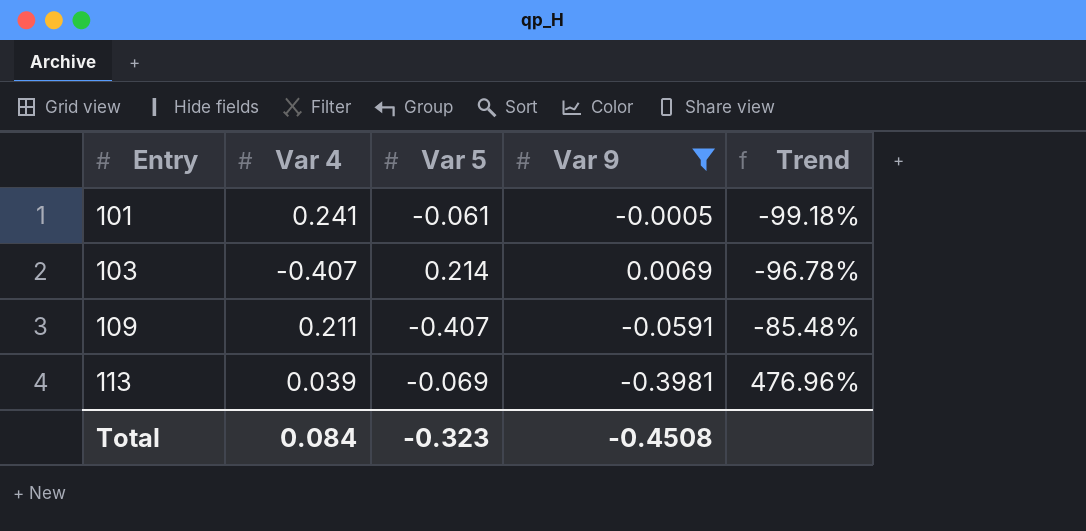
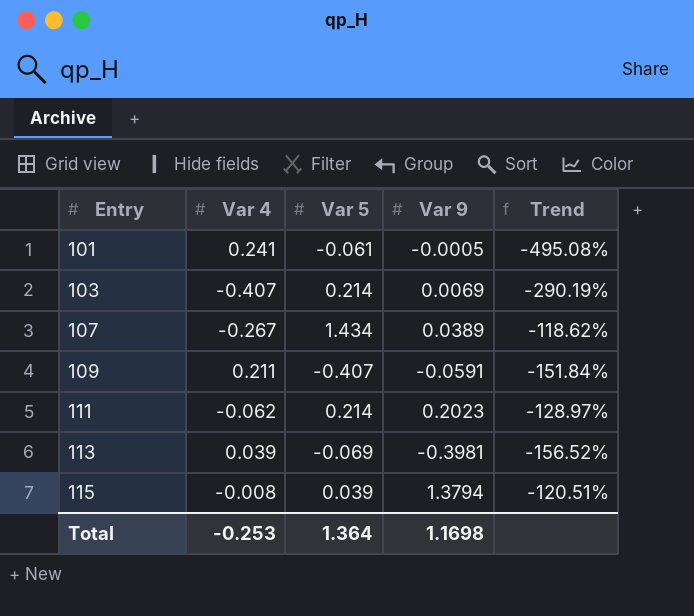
filter: Var 9 <= 0.0069 -> none
column Trend | formula: ([Var 9] - [Var 5]) / [Var 5] -> ([Var 4] - [Var 5]) / [Var 5]
Total | Var 4: 0.084 -> -0.253
Total | Var 5: -0.323 -> 1.364
Total | Var 9: -0.4508 -> 1.1698

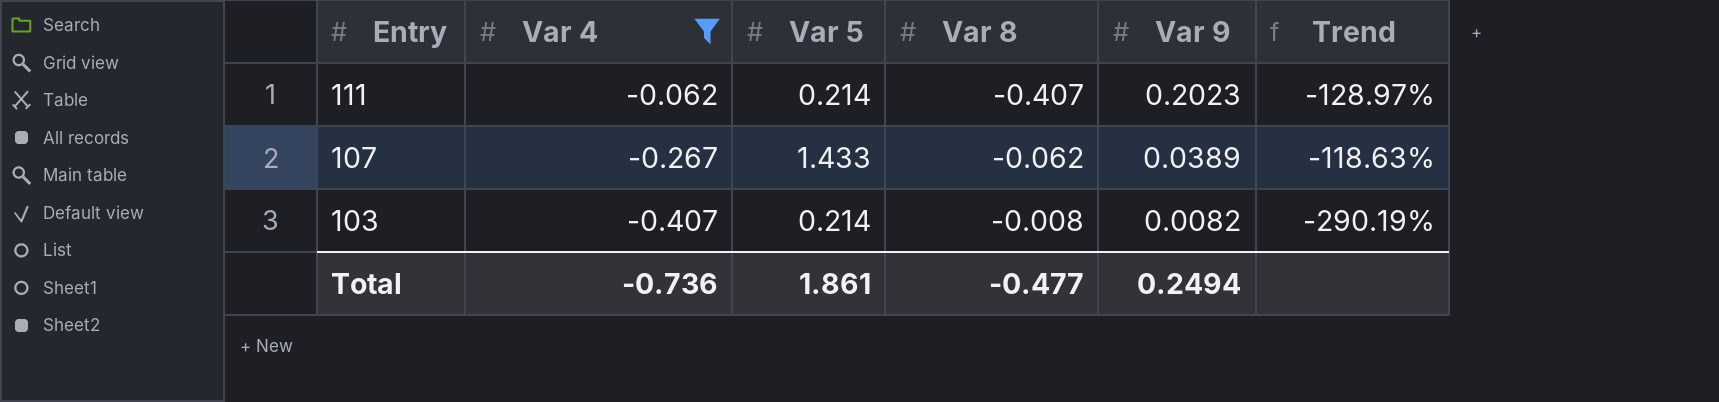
filter: none -> Var 4 <= -0.062
row order: Entry ascending -> Entry descending
column Var 8 | position: none -> 4
107 | Var 5: 1.434 -> 1.433
107 | Trend: -118.62% -> -118.63%
103 | Var 9: 0.0069 -> 0.0082
Total | Var 4: -0.253 -> -0.736
Total | Var 5: 1.364 -> 1.861
Total | Var 9: 1.1698 -> 0.2494

